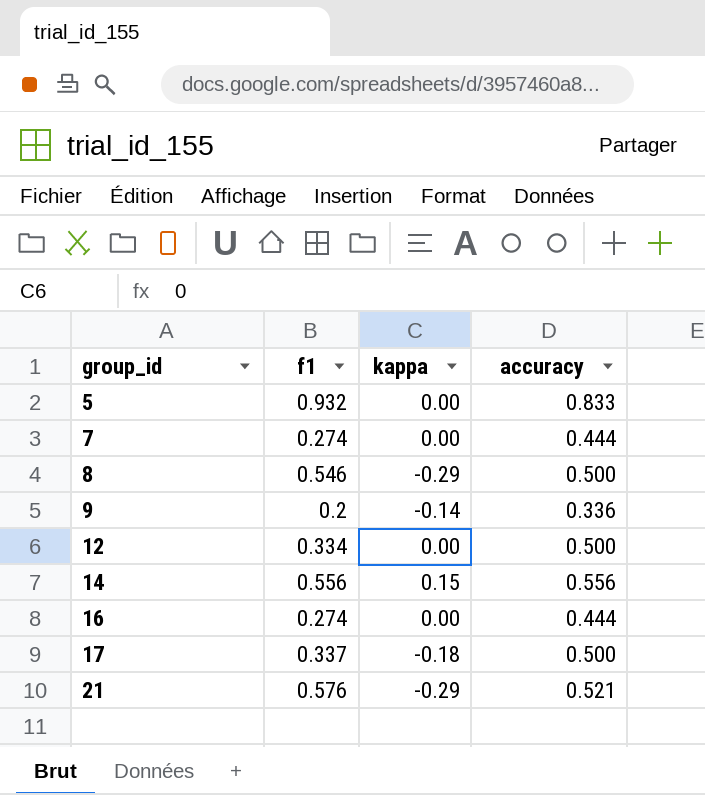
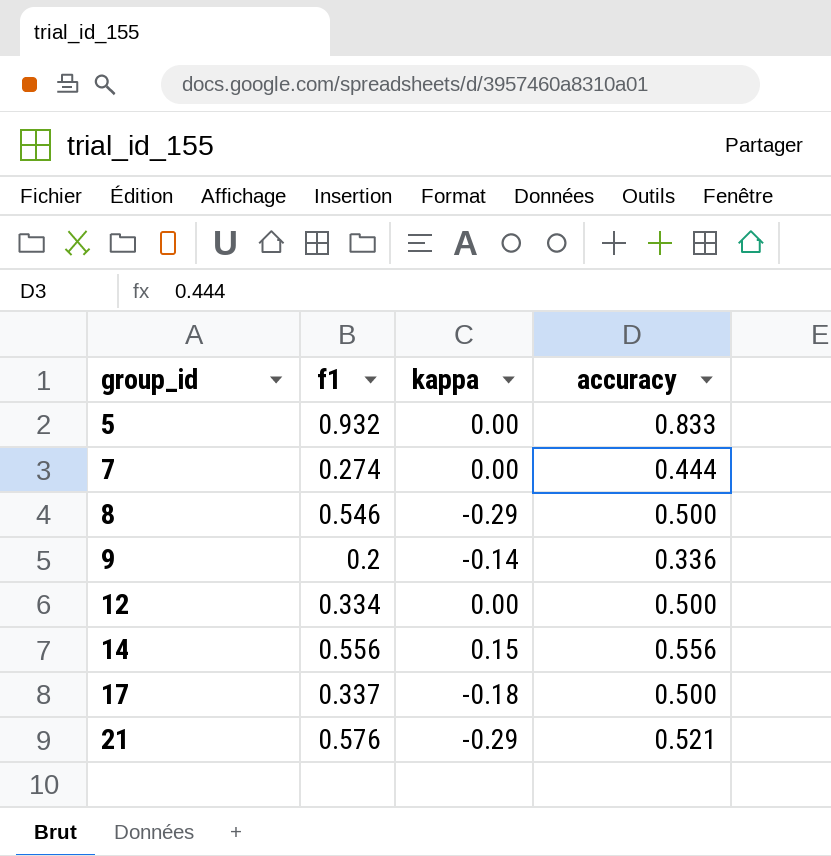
row 16: 0.274 | 0.00 | 0.444 -> none

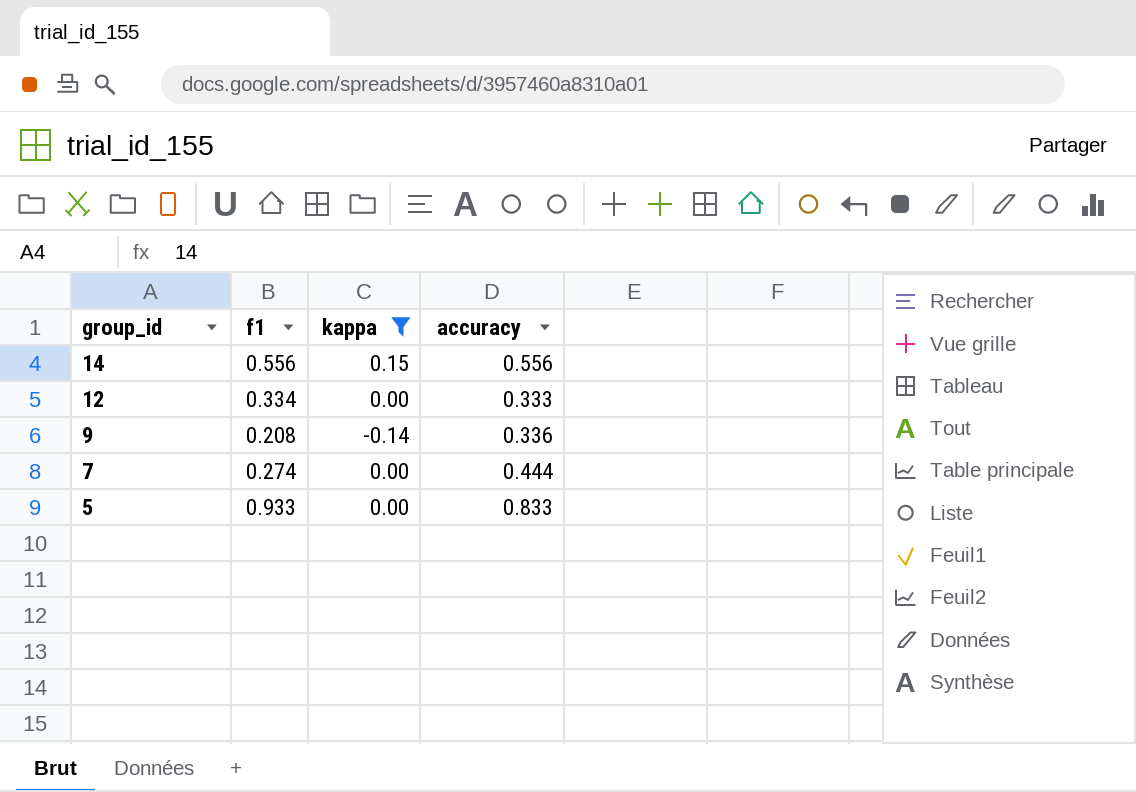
filter: none -> kappa >= -0.14
row order: group_id ascending -> group_id descending
12 | accuracy: 0.500 -> 0.333
9 | f1: 0.2 -> 0.208
5 | f1: 0.932 -> 0.933

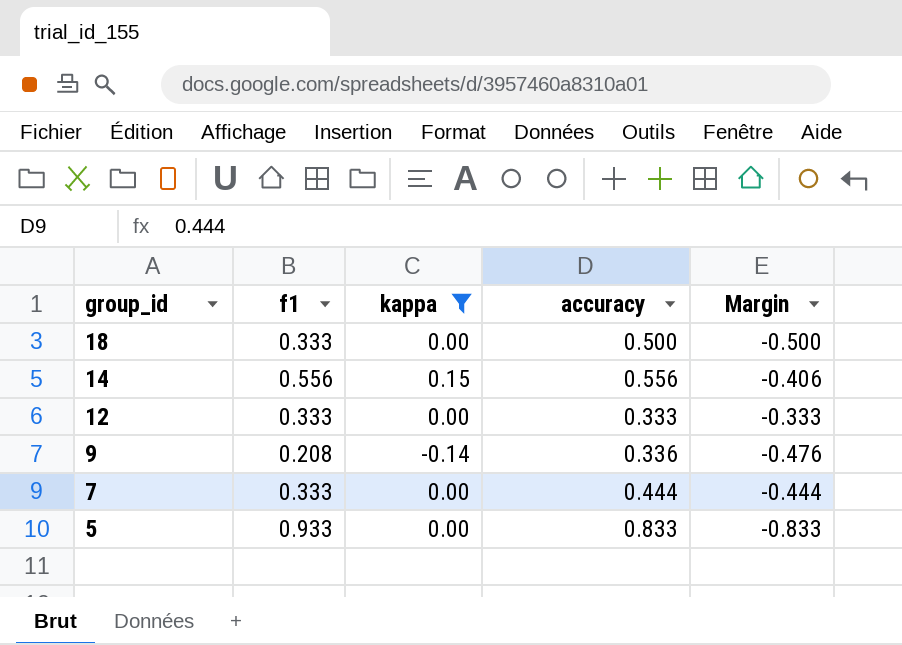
column Margin | formula: none -> [kappa] - [accuracy]
row 18: none -> 0.333 | 0.00 | 0.500 | -0.500
12 | f1: 0.334 -> 0.333
7 | f1: 0.274 -> 0.333

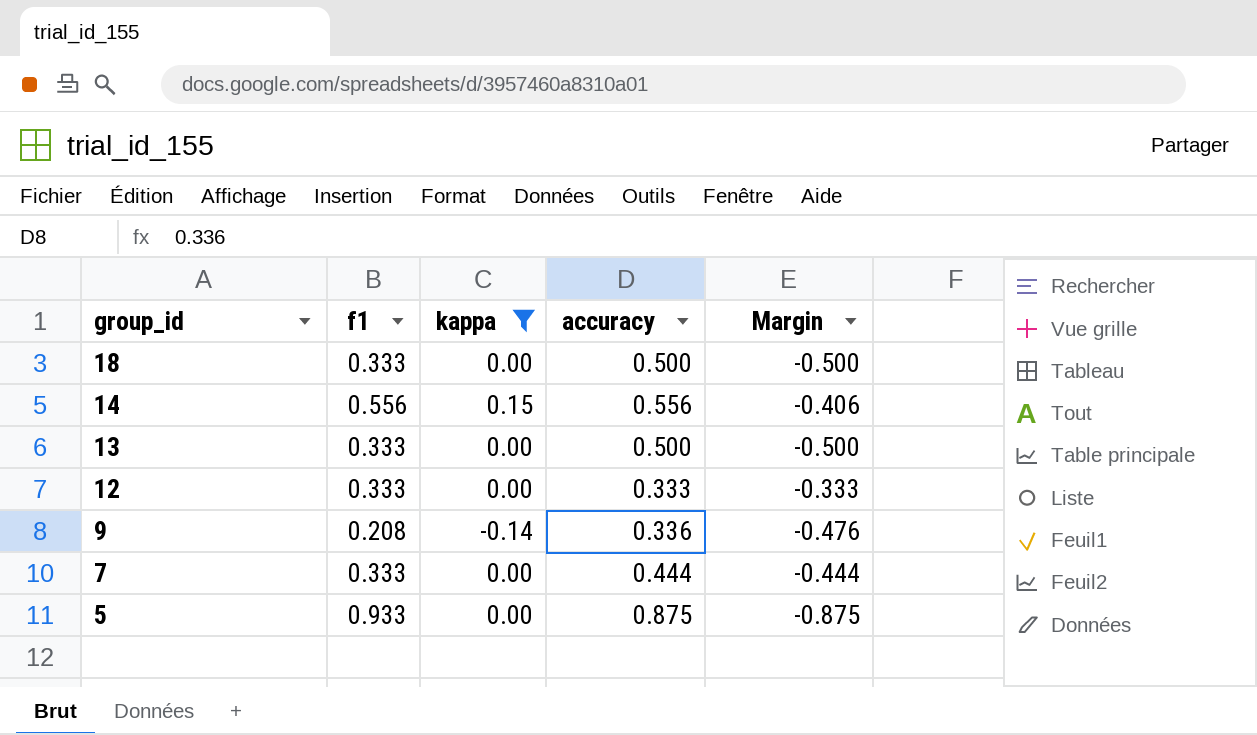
row 13: none -> 0.333 | 0.00 | 0.500 | -0.500
5 | accuracy: 0.833 -> 0.875
5 | Margin: -0.833 -> -0.875

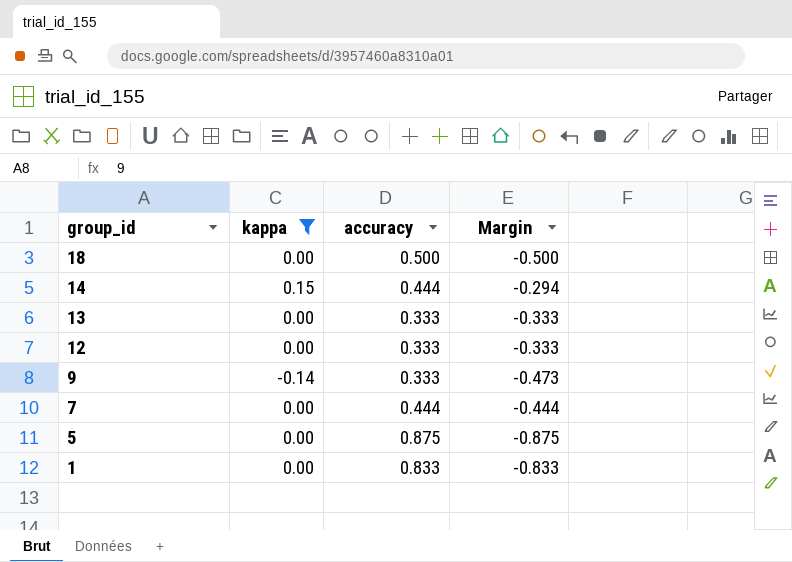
column f1 | position: 2 -> none
14 | accuracy: 0.556 -> 0.444
14 | Margin: -0.406 -> -0.294
13 | accuracy: 0.500 -> 0.333
13 | Margin: -0.500 -> -0.333
9 | accuracy: 0.336 -> 0.333
9 | Margin: -0.476 -> -0.473
row 1: none -> 0.00 | 0.833 | -0.833

